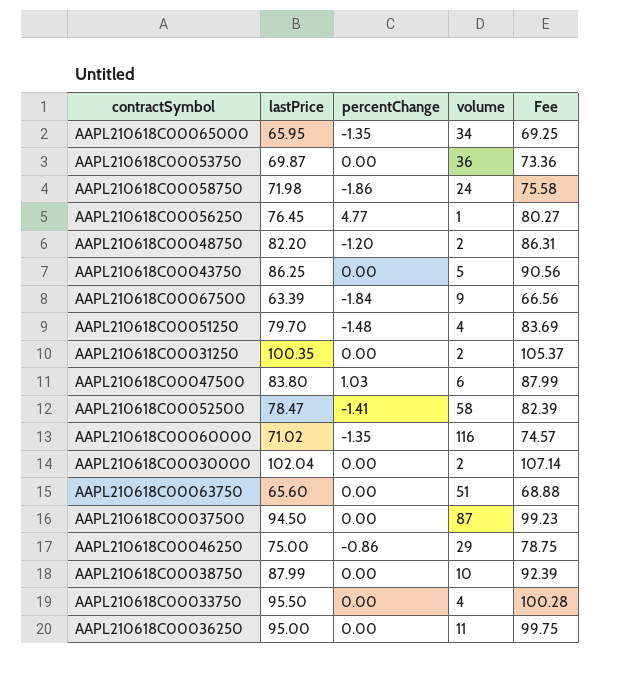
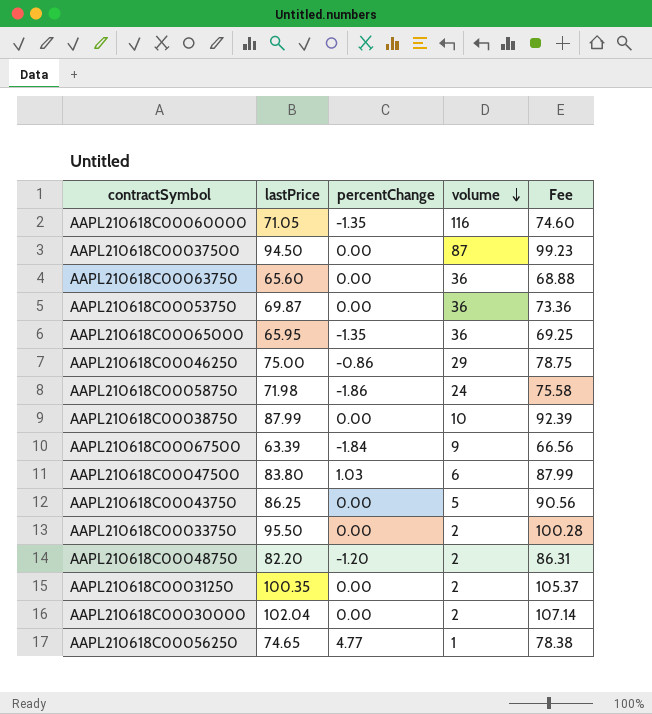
row order: none -> volume descending
row AAPL210618C00051250: 79.70 | -1.48 | 4 | 83.69 -> none
row AAPL210618C00052500: 78.47 | -1.41 | 58 | 82.39 -> none
row AAPL210618C00036250: 95.00 | 0.00 | 11 | 99.75 -> none
AAPL210618C00060000 | lastPrice: 71.02 -> 71.05
AAPL210618C00060000 | Fee: 74.57 -> 74.60
AAPL210618C00063750 | volume: 51 -> 36
AAPL210618C00065000 | volume: 34 -> 36
AAPL210618C00033750 | volume: 4 -> 2
AAPL210618C00056250 | lastPrice: 76.45 -> 74.65
AAPL210618C00056250 | Fee: 80.27 -> 78.38

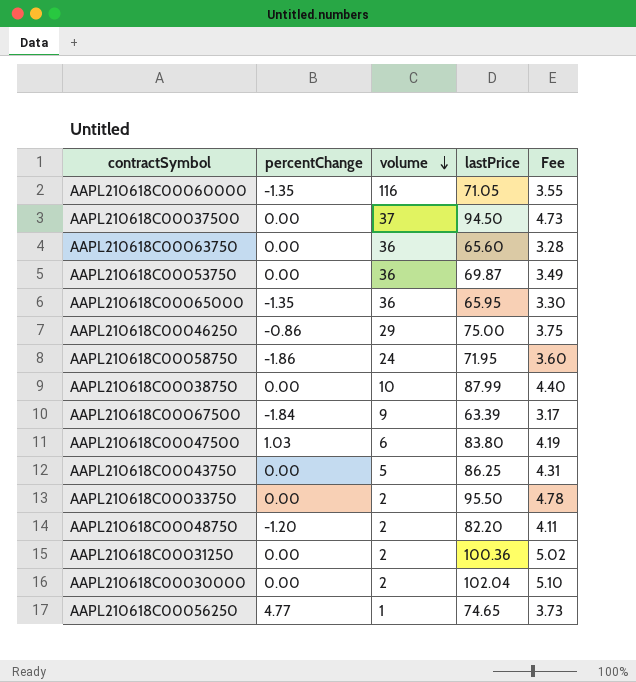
column lastPrice | position: 2 -> 4
column Fee | formula: [lastPrice] * 1.05 -> [lastPrice] * 0.05
AAPL210618C00037500 | volume: 87 -> 37
AAPL210618C00058750 | lastPrice: 71.98 -> 71.95
AAPL210618C00031250 | lastPrice: 100.35 -> 100.36

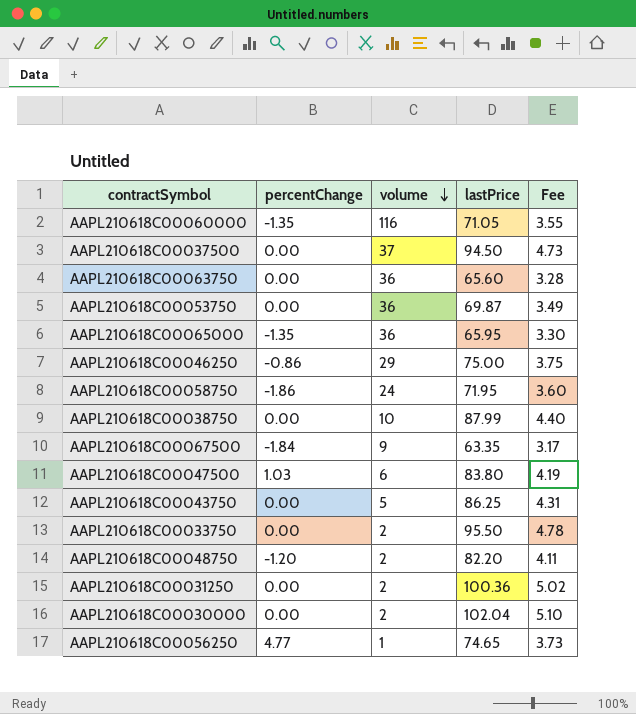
AAPL210618C00067500 | lastPrice: 63.39 -> 63.35

